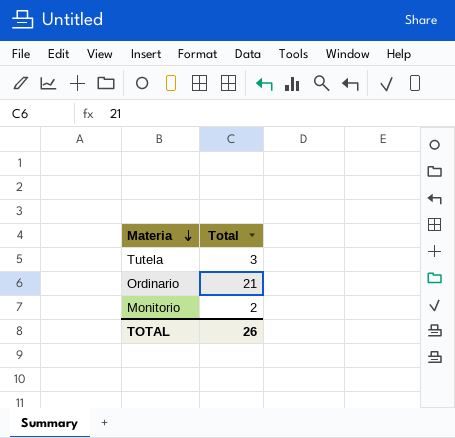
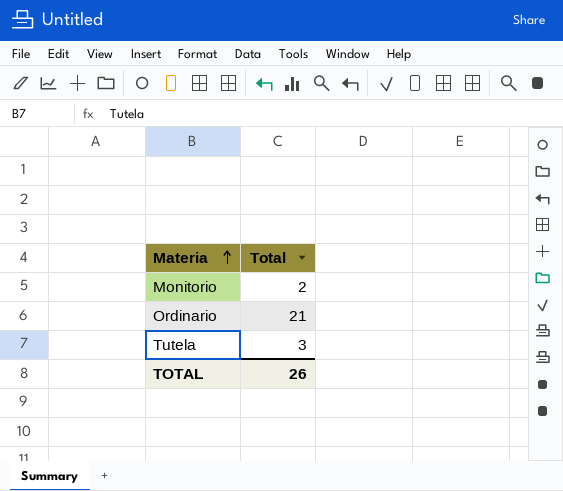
row order: Materia descending -> Materia ascending

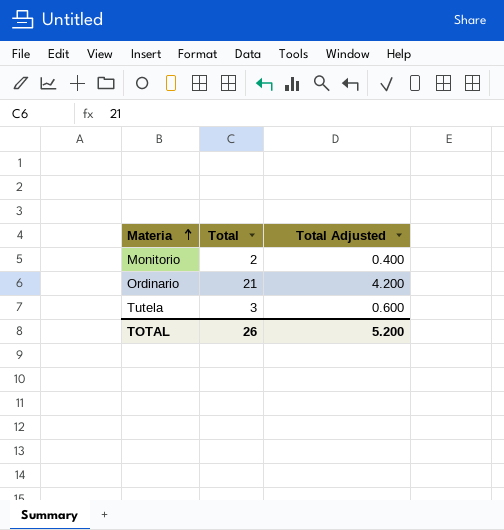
column Total Adjusted | formula: none -> [Total] * 0.2

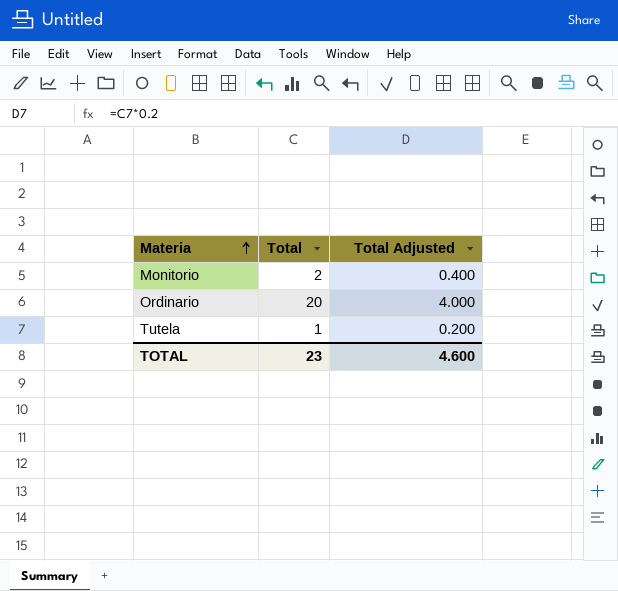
Ordinario | Total: 21 -> 20
Ordinario | Total Adjusted: 4.200 -> 4.000
Tutela | Total: 3 -> 1
Tutela | Total Adjusted: 0.600 -> 0.200
TOTAL | Total: 26 -> 23
TOTAL | Total Adjusted: 5.200 -> 4.600

